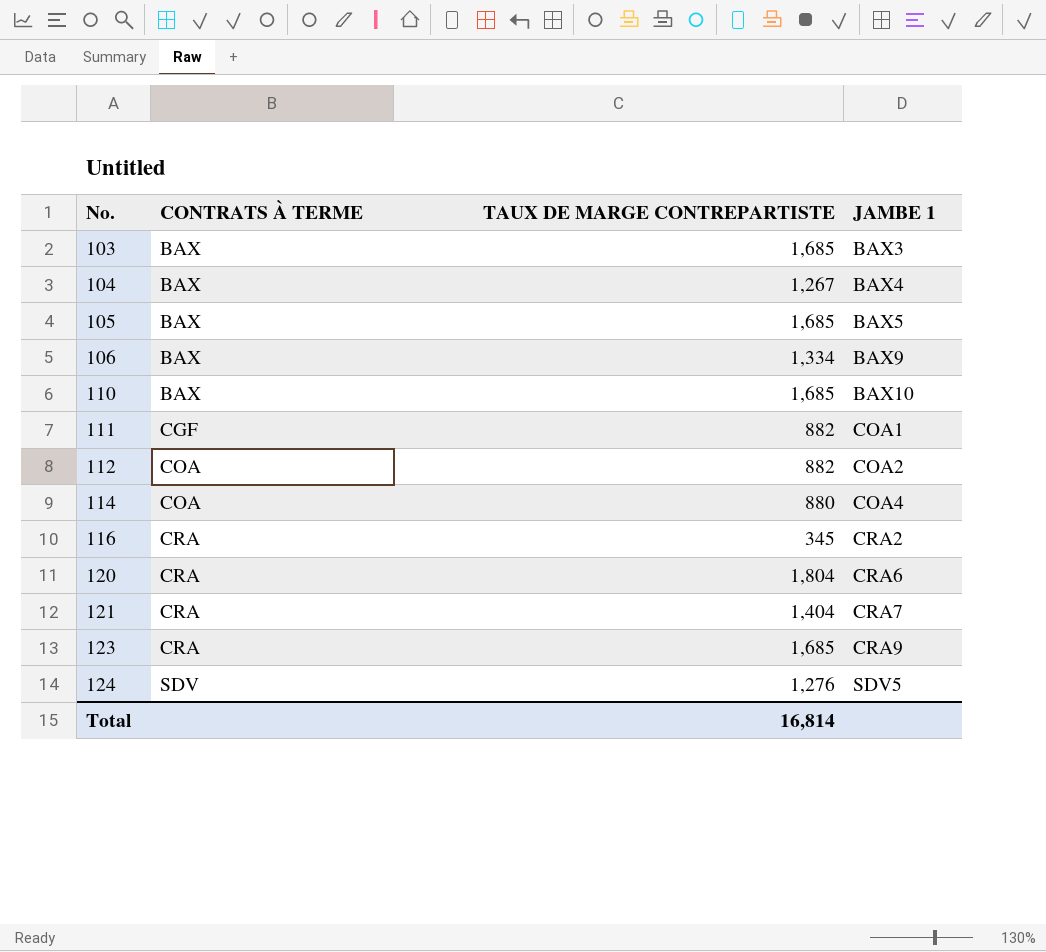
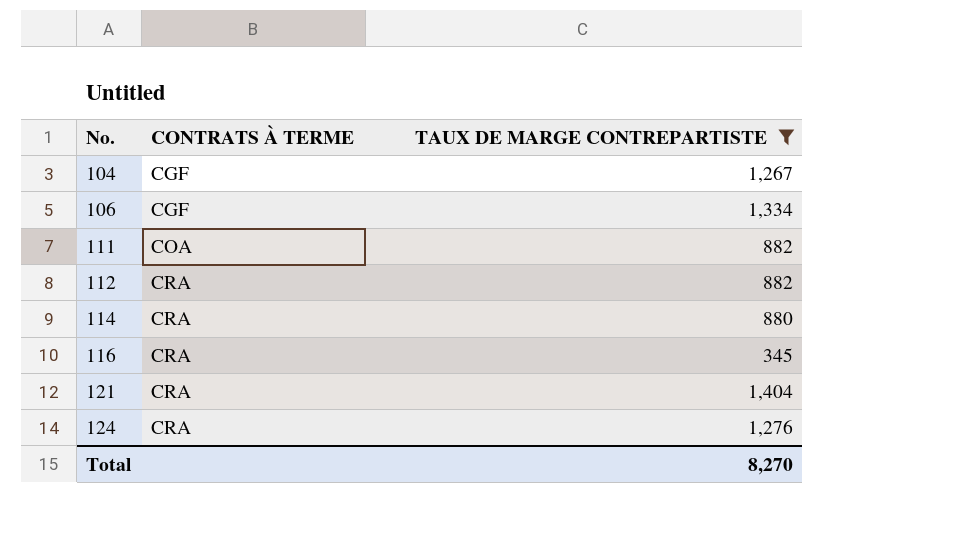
filter: none -> TAUX DE MARGE CONTREPARTISTE <= 1,404
column JAMBE 1 | position: 4 -> none
104 | CONTRATS À TERME: BAX -> CGF
106 | CONTRATS À TERME: BAX -> CGF
111 | CONTRATS À TERME: CGF -> COA
112 | CONTRATS À TERME: COA -> CRA
114 | CONTRATS À TERME: COA -> CRA
124 | CONTRATS À TERME: SDV -> CRA
Total | TAUX DE MARGE CONTREPARTISTE: 16,814 -> 8,270

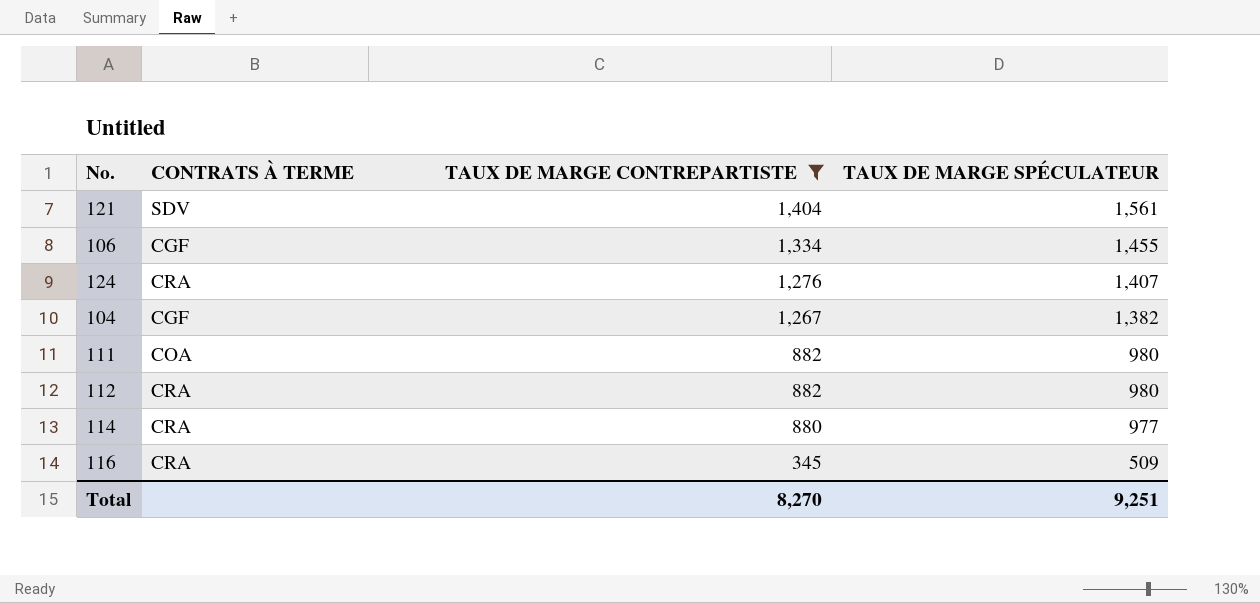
row order: No. ascending -> TAUX DE MARGE CONTREPARTISTE descending
column TAUX DE MARGE SPÉCULATEUR | position: none -> 4
121 | CONTRATS À TERME: CRA -> SDV

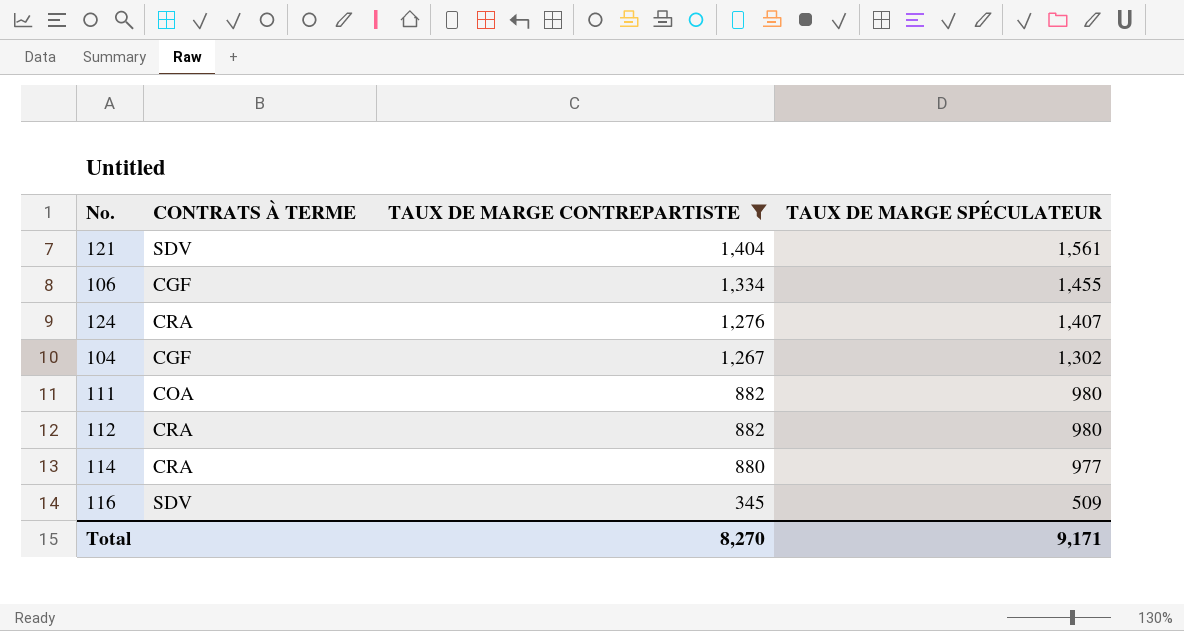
104 | TAUX DE MARGE SPÉCULATEUR: 1,382 -> 1,302
116 | CONTRATS À TERME: CRA -> SDV
Total | TAUX DE MARGE SPÉCULATEUR: 9,251 -> 9,171

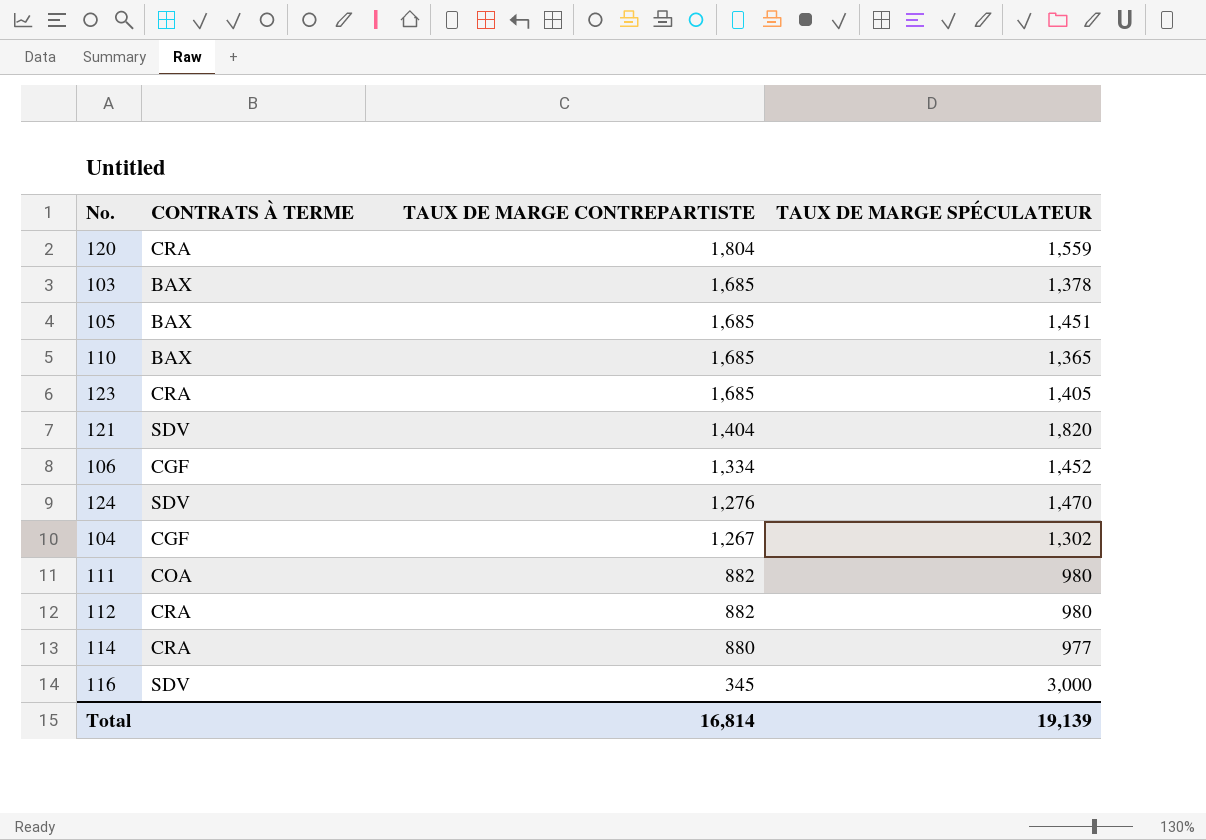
filter: TAUX DE MARGE CONTREPARTISTE <= 1,404 -> none
121 | TAUX DE MARGE SPÉCULATEUR: 1,561 -> 1,820
106 | TAUX DE MARGE SPÉCULATEUR: 1,455 -> 1,452
124 | CONTRATS À TERME: CRA -> SDV
124 | TAUX DE MARGE SPÉCULATEUR: 1,407 -> 1,470
116 | TAUX DE MARGE SPÉCULATEUR: 509 -> 3,000
Total | TAUX DE MARGE CONTREPARTISTE: 8,270 -> 16,814
Total | TAUX DE MARGE SPÉCULATEUR: 9,171 -> 19,139

